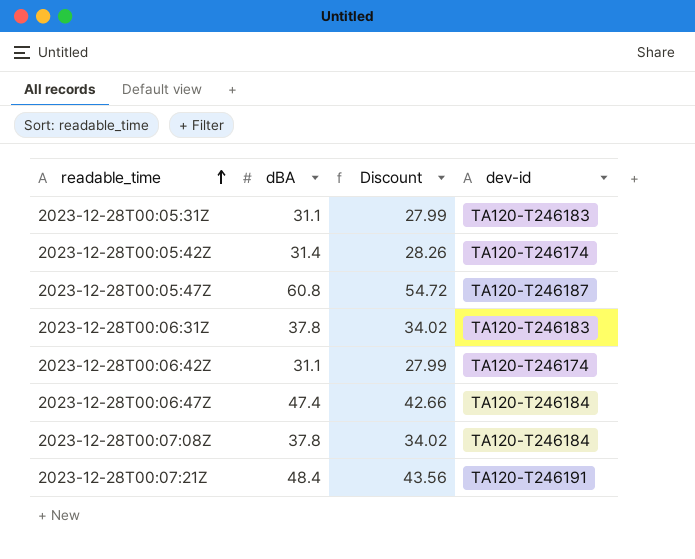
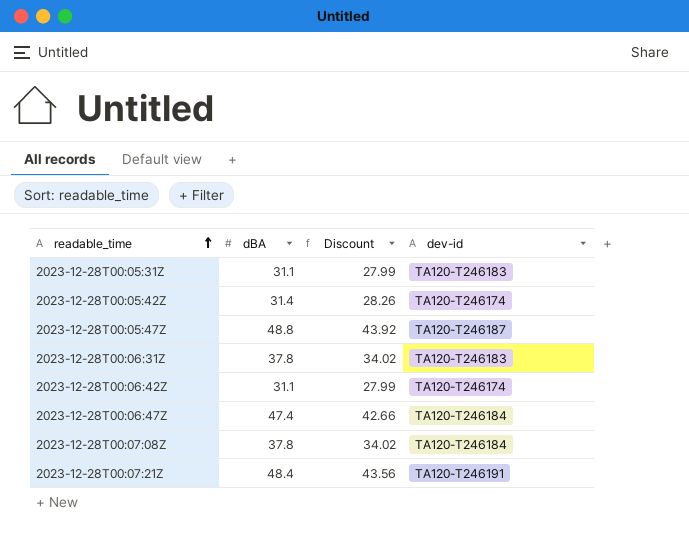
2023-12-28T00:05:47Z | dBA: 60.8 -> 48.8
2023-12-28T00:05:47Z | Discount: 54.72 -> 43.92

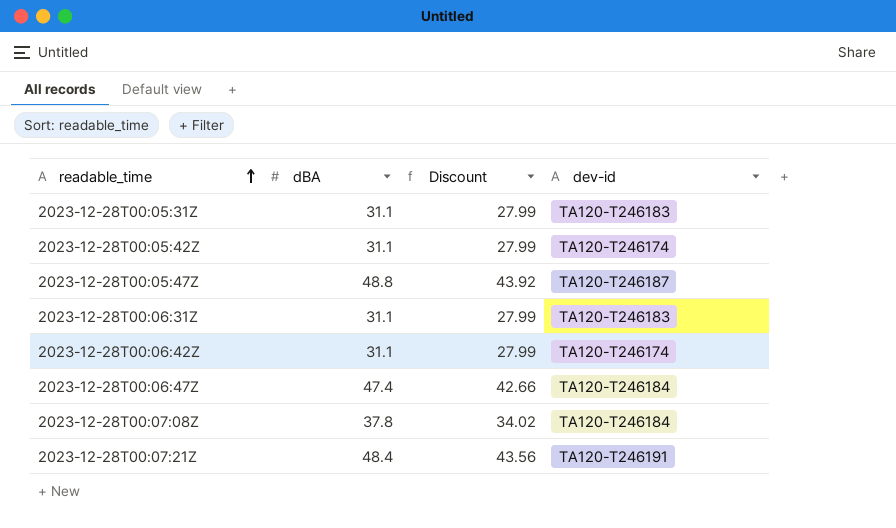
2023-12-28T00:05:42Z | dBA: 31.4 -> 31.1
2023-12-28T00:05:42Z | Discount: 28.26 -> 27.99
2023-12-28T00:06:31Z | dBA: 37.8 -> 31.1
2023-12-28T00:06:31Z | Discount: 34.02 -> 27.99

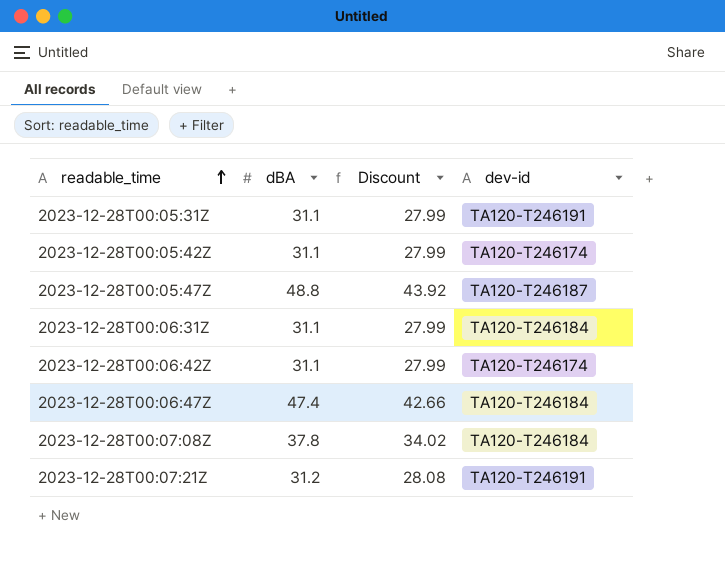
2023-12-28T00:05:31Z | dev-id: TA120-T246183 -> TA120-T246191
2023-12-28T00:06:31Z | dev-id: TA120-T246183 -> TA120-T246184
2023-12-28T00:07:21Z | dBA: 48.4 -> 31.2
2023-12-28T00:07:21Z | Discount: 43.56 -> 28.08

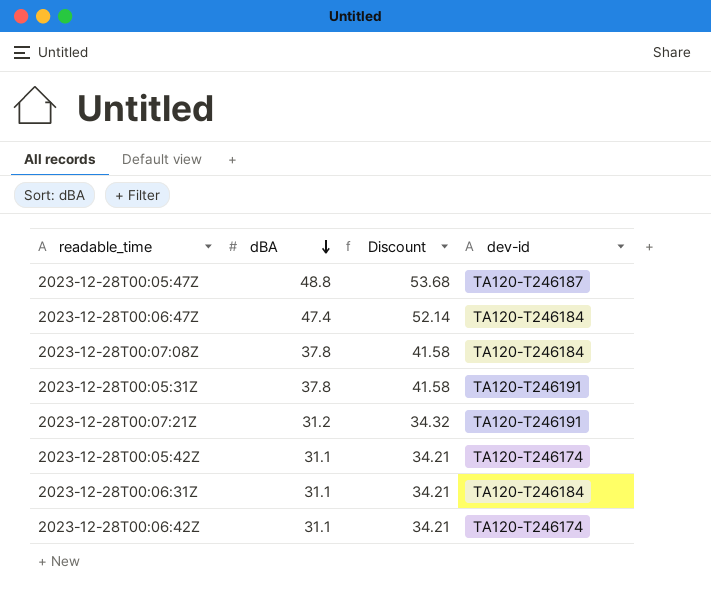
row order: readable_time ascending -> dBA descending
column Discount | formula: [dBA] * 0.9 -> [dBA] * 1.1
2023-12-28T00:05:31Z | dBA: 31.1 -> 37.8

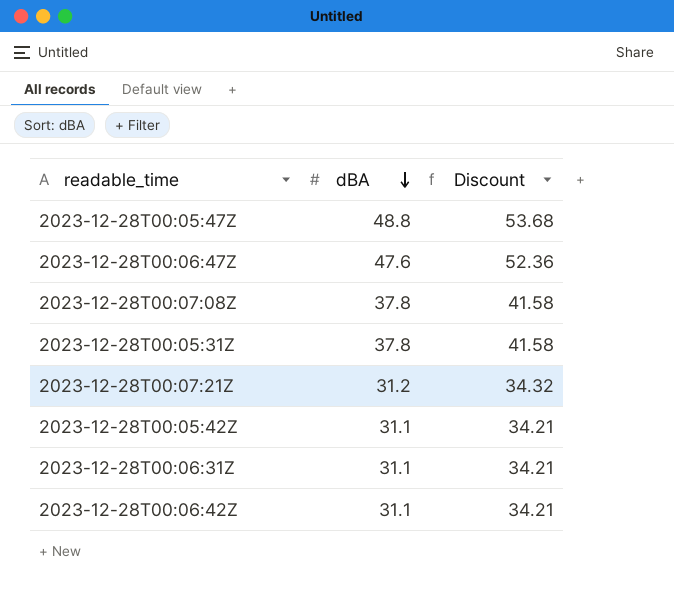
column dev-id | position: 4 -> none
2023-12-28T00:06:47Z | dBA: 47.4 -> 47.6
2023-12-28T00:06:47Z | Discount: 52.14 -> 52.36

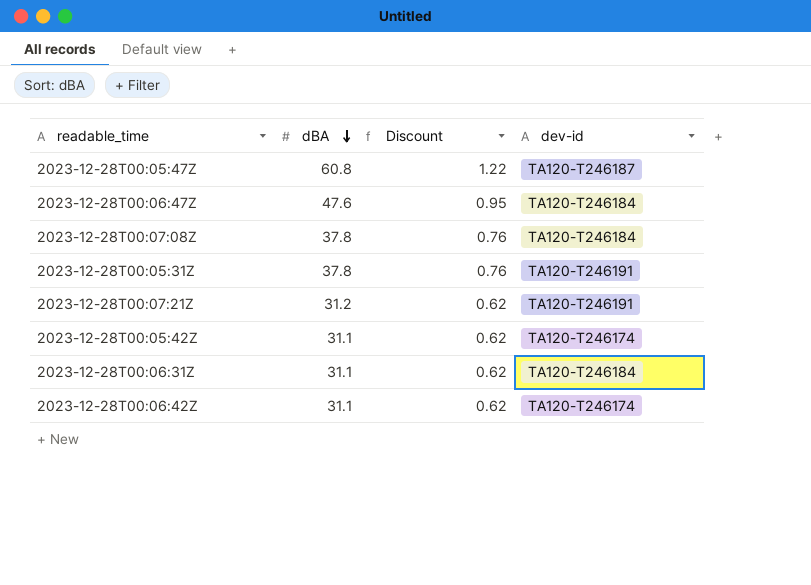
column Discount | formula: [dBA] * 1.1 -> [dBA] * 0.02
column dev-id | position: none -> 4
2023-12-28T00:05:47Z | dBA: 48.8 -> 60.8

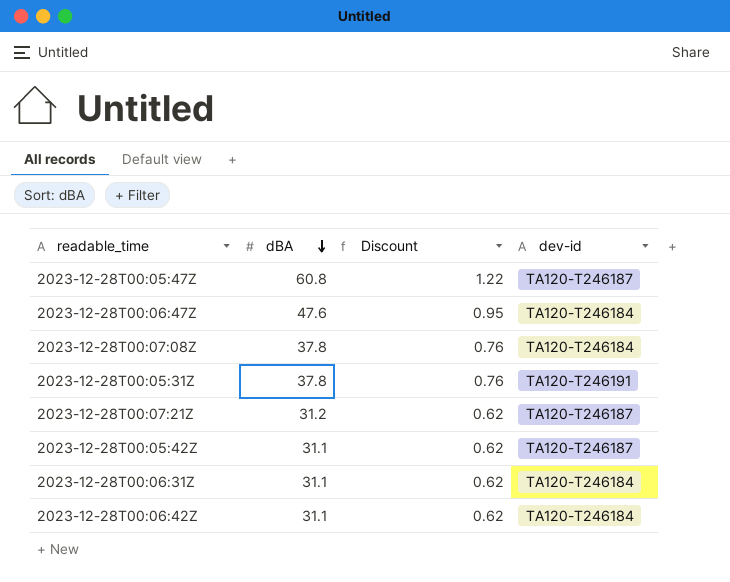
2023-12-28T00:07:21Z | dev-id: TA120-T246191 -> TA120-T246187
2023-12-28T00:05:42Z | dev-id: TA120-T246174 -> TA120-T246187
2023-12-28T00:06:42Z | dev-id: TA120-T246174 -> TA120-T246184

